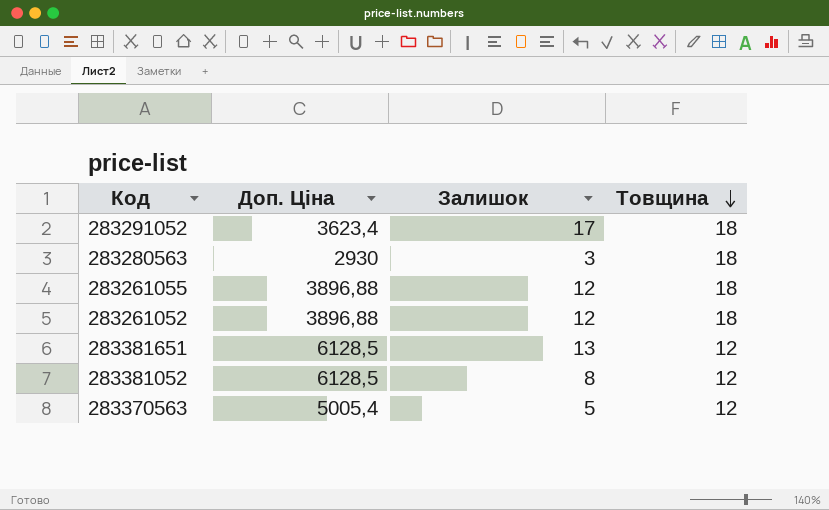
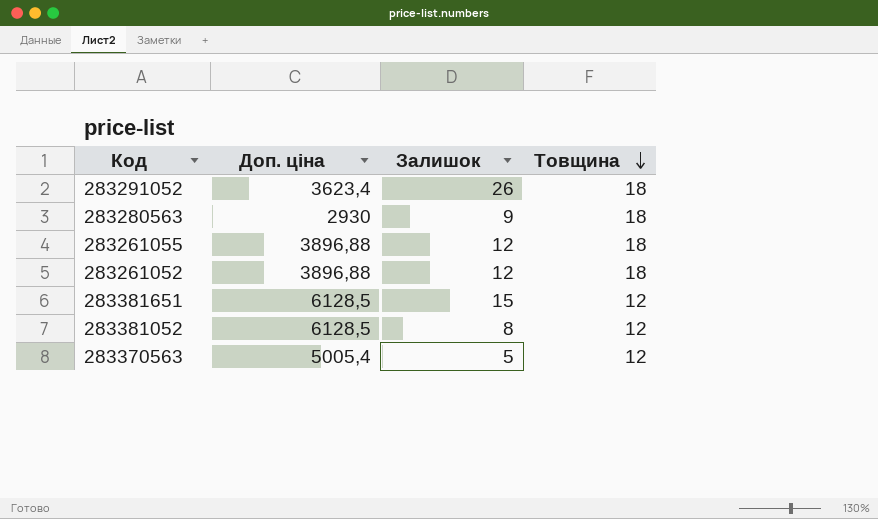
column name: Доп. Ціна -> Доп. ціна
283291052 | Залишок: 17 -> 26
283280563 | Залишок: 3 -> 9
283381651 | Залишок: 13 -> 15

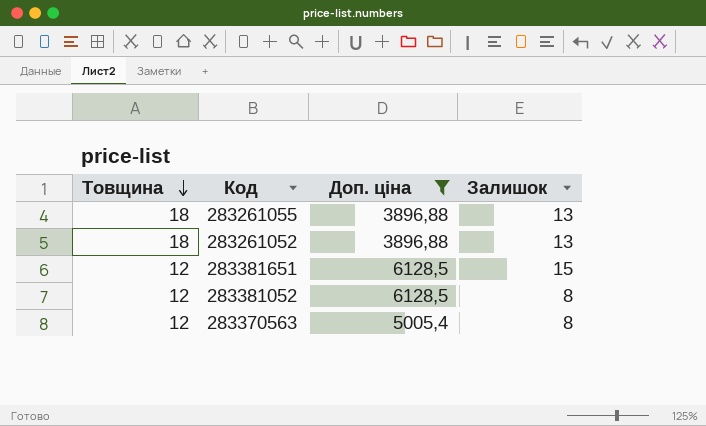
filter: none -> Доп. ціна >= 3896,88
column Товщина | position: 4 -> 1
283261055 | Залишок: 12 -> 13
283261052 | Залишок: 12 -> 13
283370563 | Залишок: 5 -> 8

